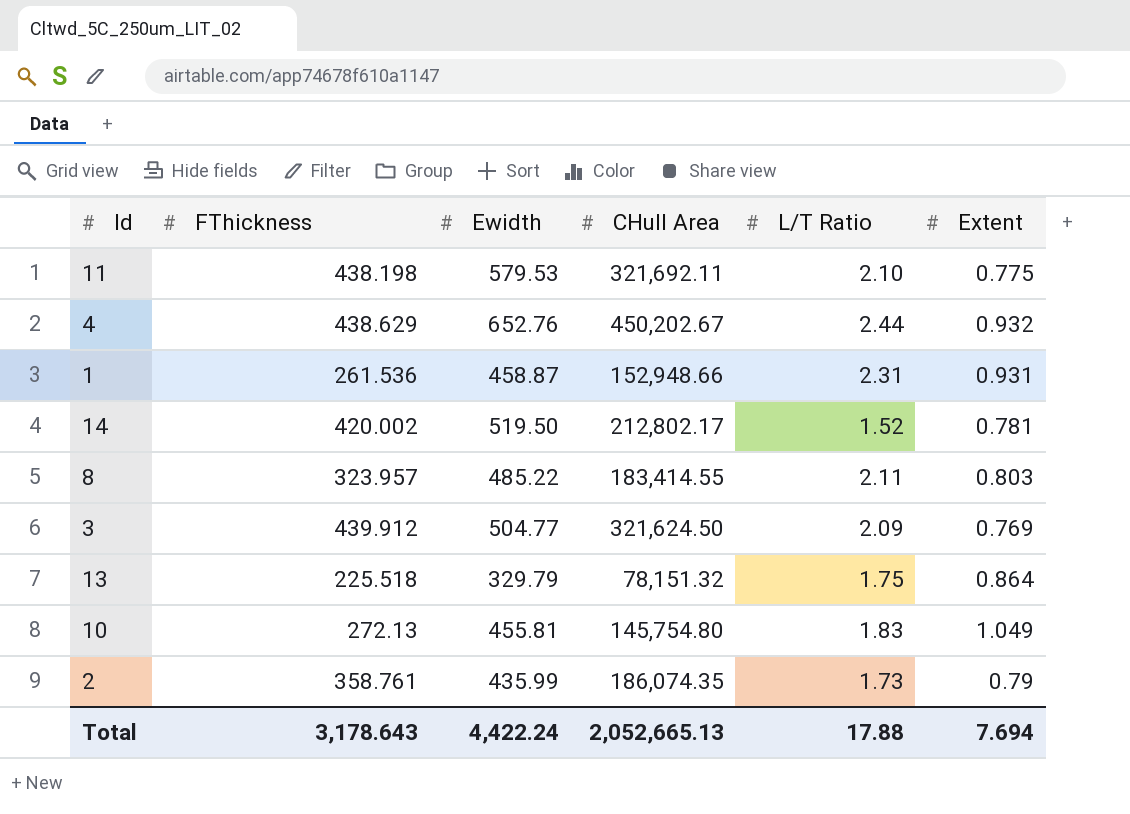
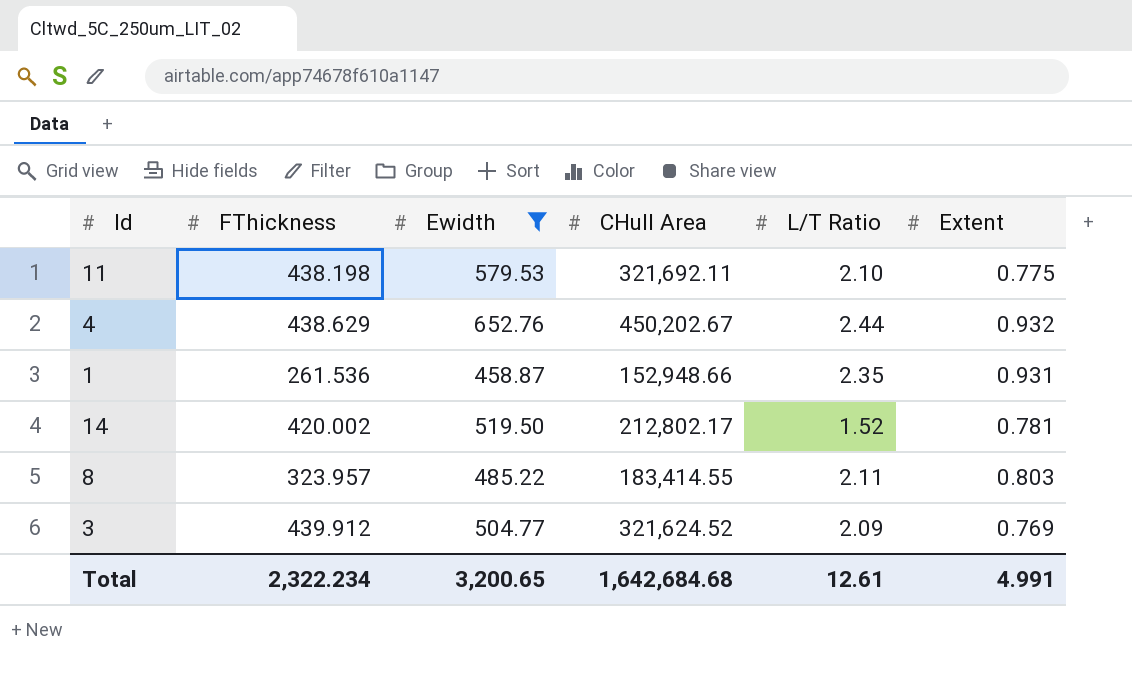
filter: none -> Ewidth >= 458.87
1 | L/T Ratio: 2.31 -> 2.35
3 | CHull Area: 321,624.50 -> 321,624.52
Total | FThickness: 3,178.643 -> 2,322.234
Total | Ewidth: 4,422.24 -> 3,200.65
Total | CHull Area: 2,052,665.13 -> 1,642,684.68
Total | L/T Ratio: 17.88 -> 12.61
Total | Extent: 7.694 -> 4.991

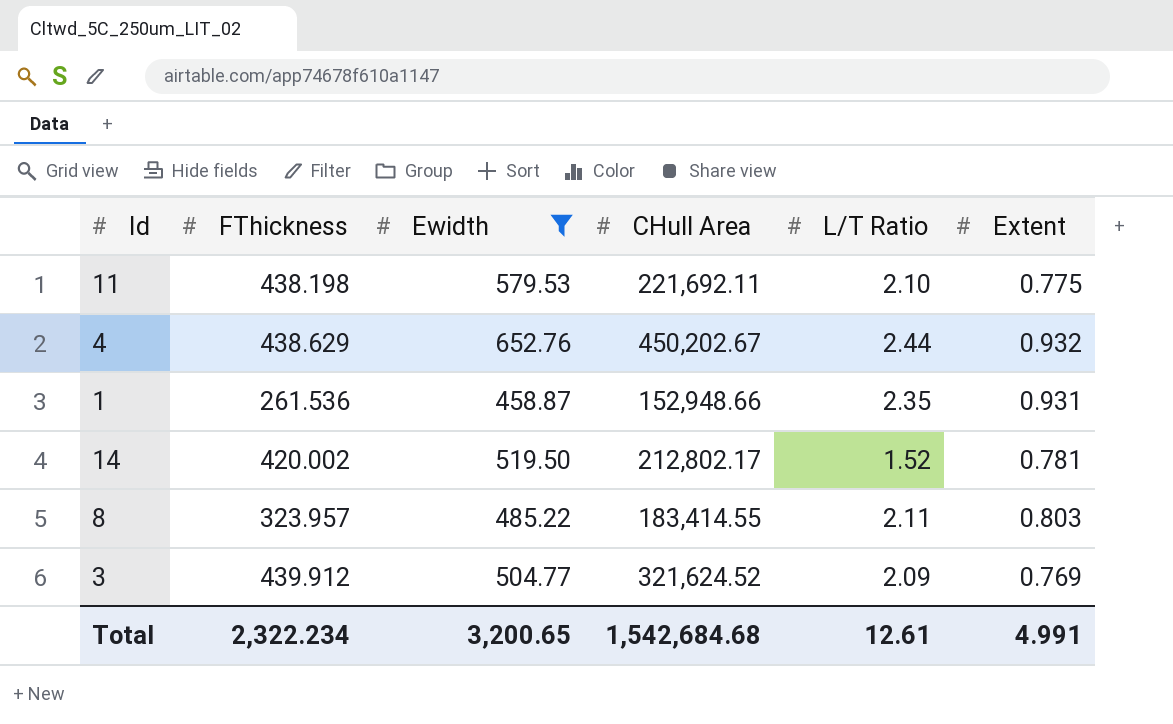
11 | CHull Area: 321,692.11 -> 221,692.11
Total | CHull Area: 1,642,684.68 -> 1,542,684.68

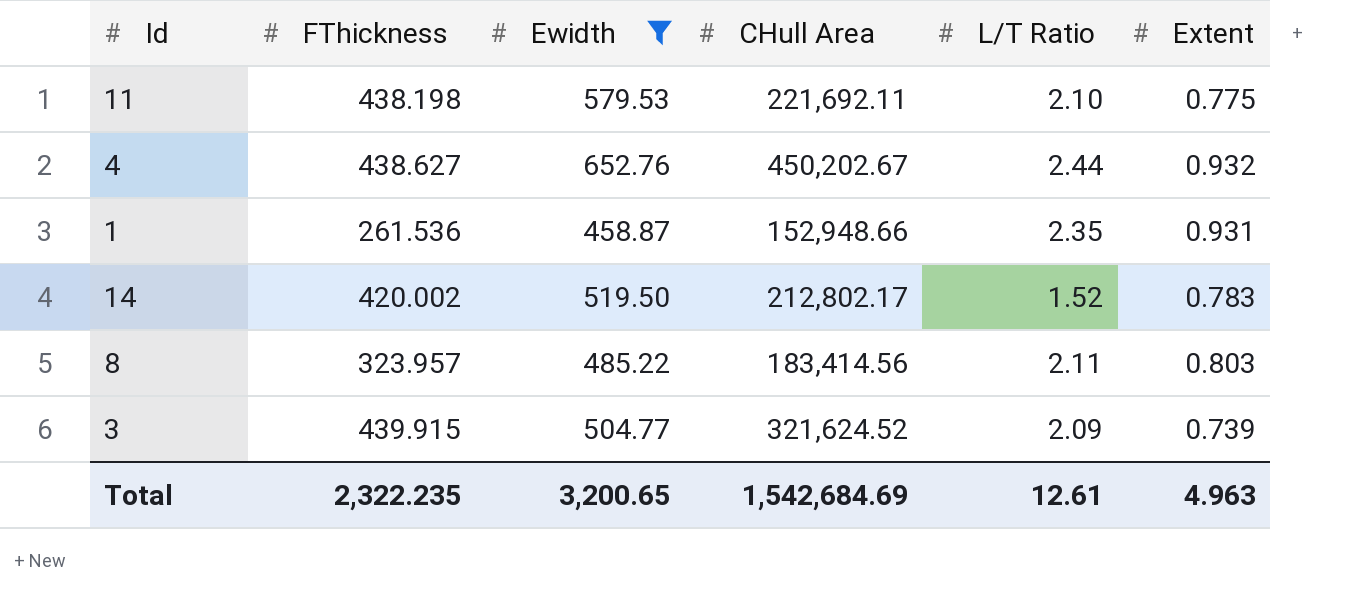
4 | FThickness: 438.629 -> 438.627
14 | Extent: 0.781 -> 0.783
8 | CHull Area: 183,414.55 -> 183,414.56
3 | FThickness: 439.912 -> 439.915
3 | Extent: 0.769 -> 0.739
Total | FThickness: 2,322.234 -> 2,322.235
Total | CHull Area: 1,542,684.68 -> 1,542,684.69
Total | Extent: 4.991 -> 4.963

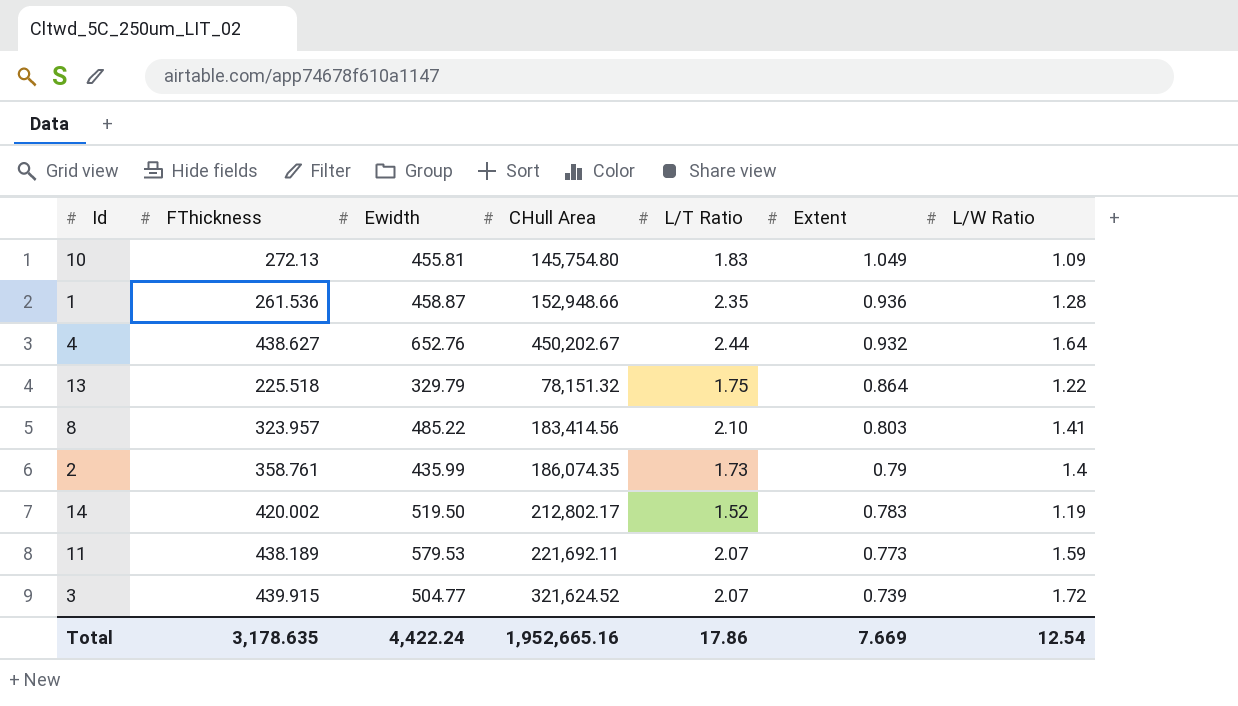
filter: Ewidth >= 458.87 -> none
row order: none -> Extent descending
column L/W Ratio | position: none -> 7
1 | Extent: 0.931 -> 0.936
8 | L/T Ratio: 2.11 -> 2.10
11 | FThickness: 438.198 -> 438.189
11 | L/T Ratio: 2.10 -> 2.07
11 | Extent: 0.775 -> 0.773
3 | L/T Ratio: 2.09 -> 2.07
Total | FThickness: 2,322.235 -> 3,178.635
Total | Ewidth: 3,200.65 -> 4,422.24
Total | CHull Area: 1,542,684.69 -> 1,952,665.16
Total | L/T Ratio: 12.61 -> 17.86
Total | Extent: 4.963 -> 7.669

